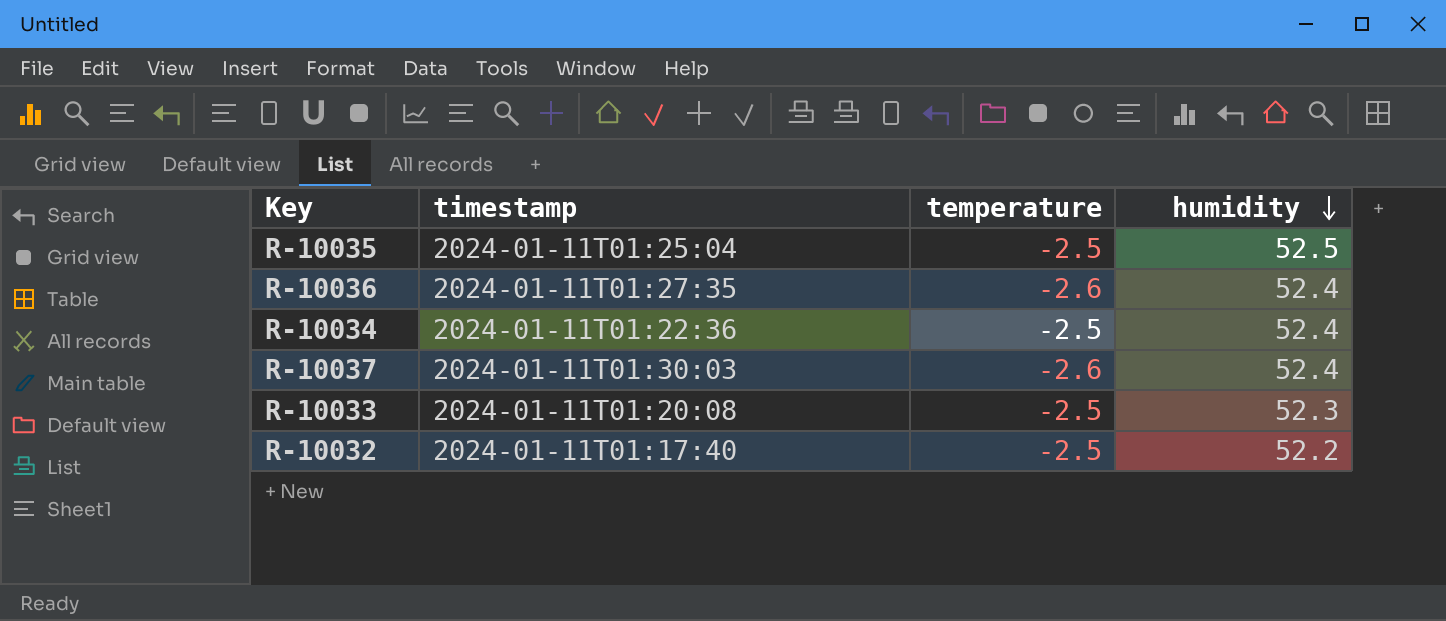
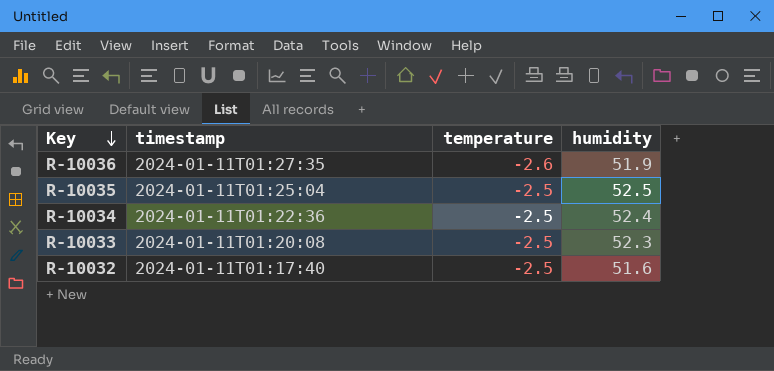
row order: humidity descending -> Key descending
row R-10037: 2024-01-11T01:30:03 | -2.6 | 52.4 -> none
R-10036 | humidity: 52.4 -> 51.9
R-10032 | humidity: 52.2 -> 51.6

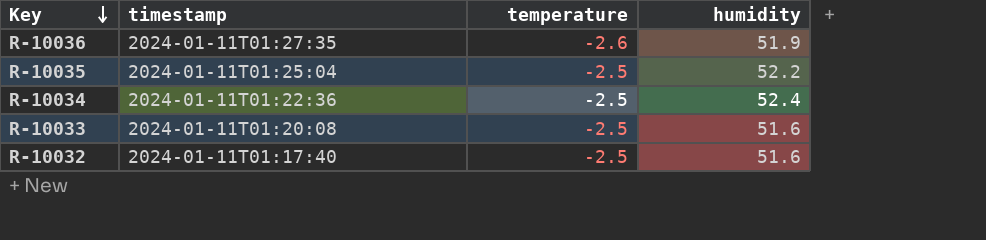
R-10035 | humidity: 52.5 -> 52.2
R-10033 | humidity: 52.3 -> 51.6

